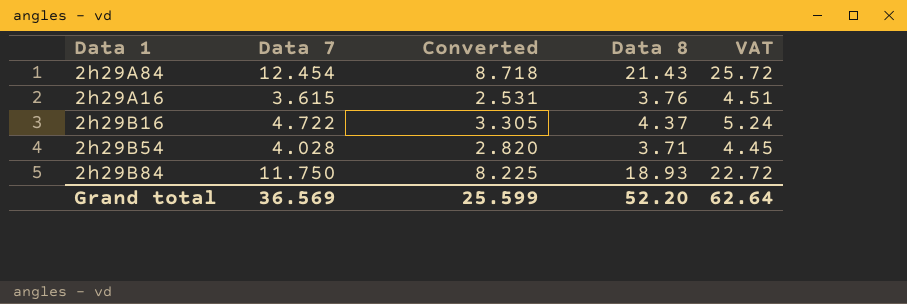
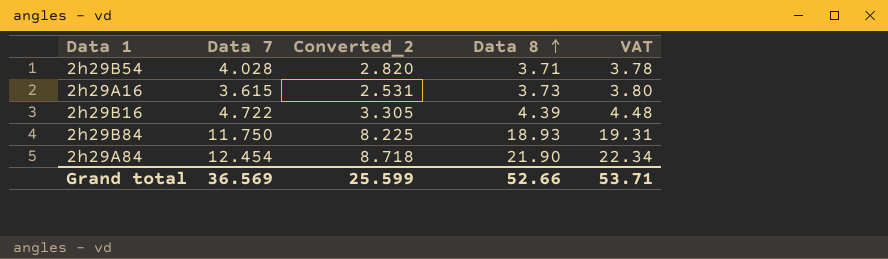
row order: none -> Data 8 ascending
column name: Converted -> Converted_2
column VAT | formula: [Data 8] * 1.2 -> [Data 8] * 1.02
2h29A16 | Data 8: 3.76 -> 3.73
2h29B16 | Data 8: 4.37 -> 4.39
2h29A84 | Data 8: 21.43 -> 21.90
Grand total | Data 8: 52.20 -> 52.66
Grand total | VAT: 62.64 -> 53.71

